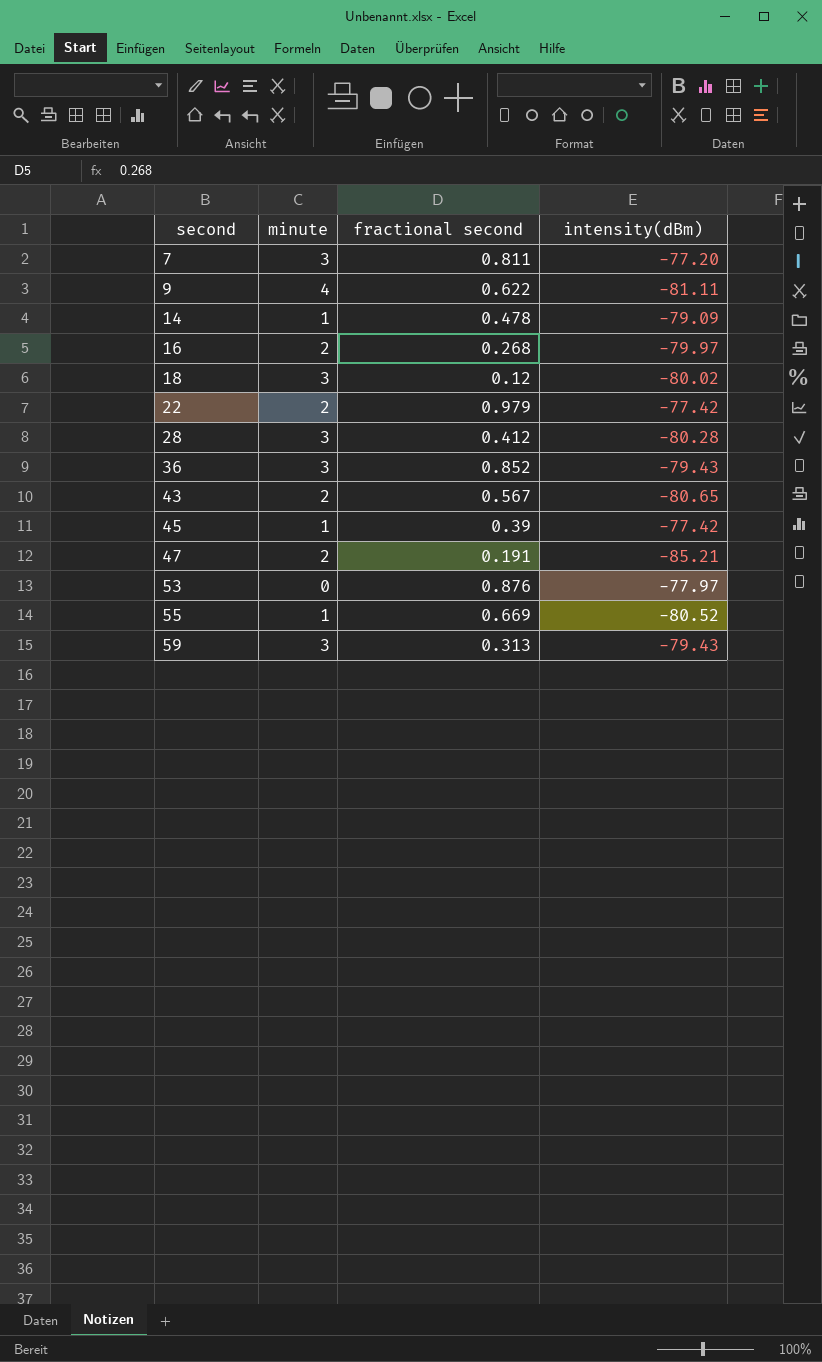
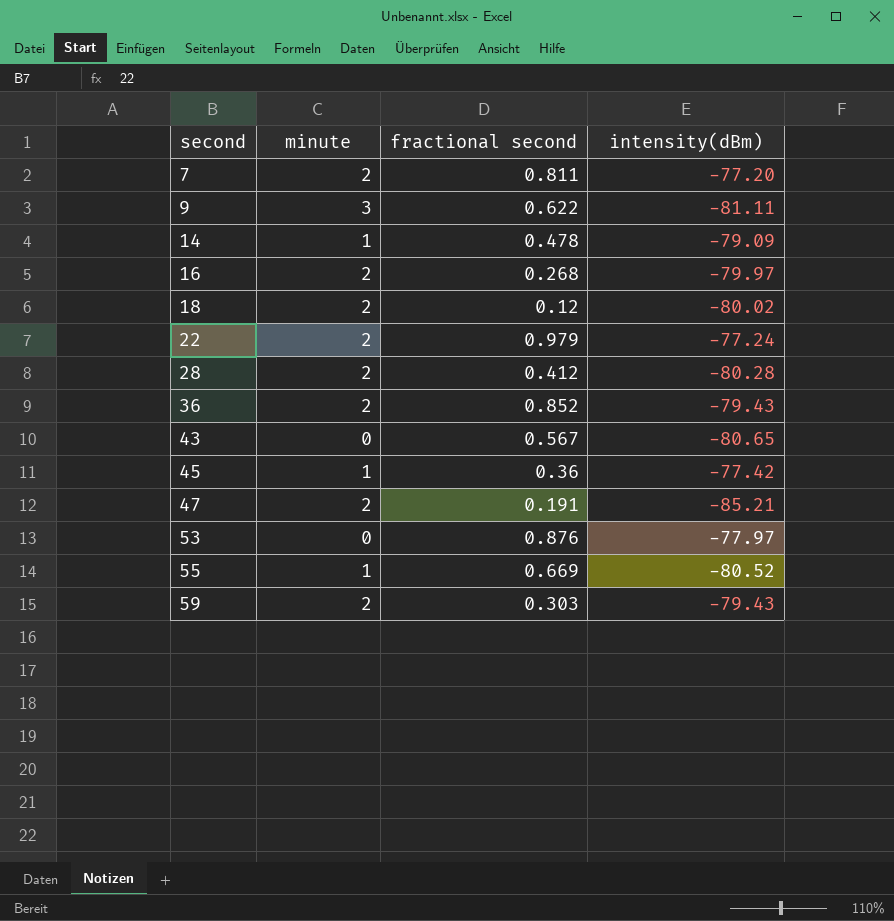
7 | minute: 3 -> 2
9 | minute: 4 -> 3
18 | minute: 3 -> 2
22 | intensity(dBm): -77.42 -> -77.24
28 | minute: 3 -> 2
36 | minute: 3 -> 2
43 | minute: 2 -> 0
45 | fractional second: 0.39 -> 0.36
59 | minute: 3 -> 2
59 | fractional second: 0.313 -> 0.303

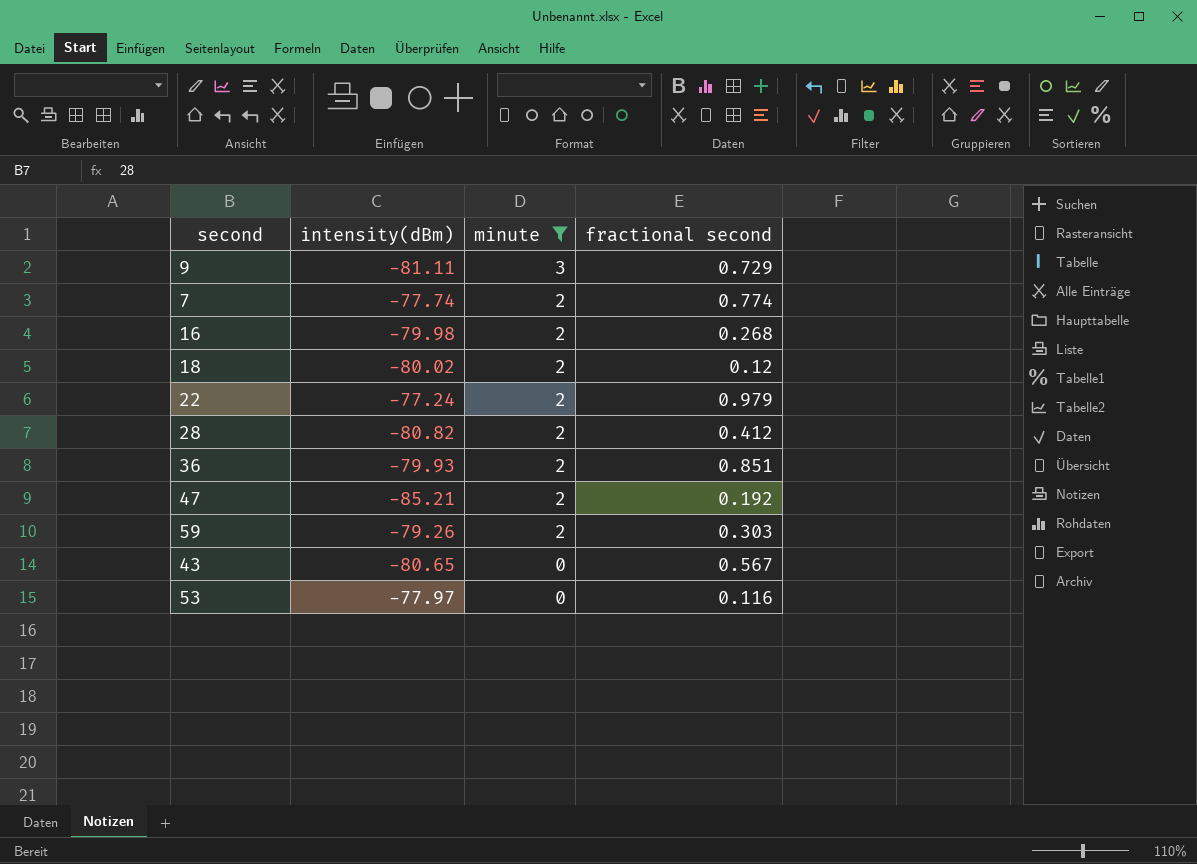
filter: none -> minute != 1
row order: second ascending -> minute descending
column intensity(dBm) | position: 4 -> 2
9 | fractional second: 0.622 -> 0.729
7 | intensity(dBm): -77.20 -> -77.74
7 | fractional second: 0.811 -> 0.774
16 | intensity(dBm): -79.97 -> -79.98
28 | intensity(dBm): -80.28 -> -80.82
36 | intensity(dBm): -79.43 -> -79.93
36 | fractional second: 0.852 -> 0.851
47 | fractional second: 0.191 -> 0.192
59 | intensity(dBm): -79.43 -> -79.26
53 | fractional second: 0.876 -> 0.116

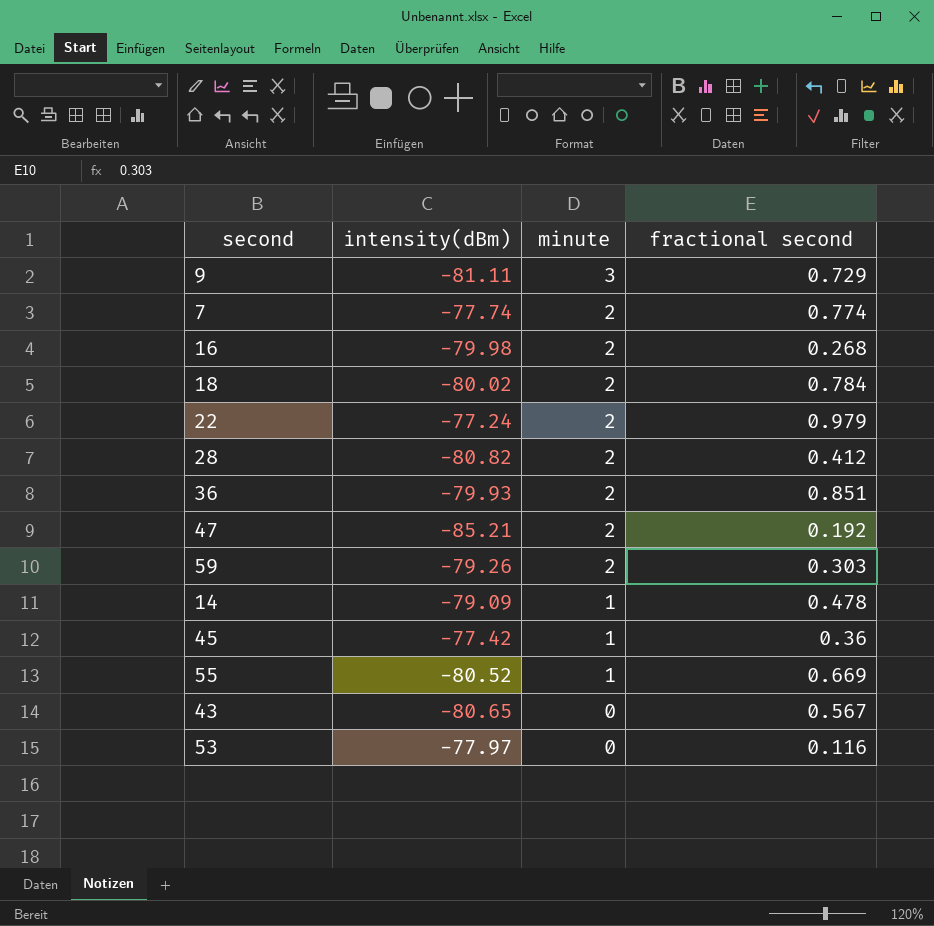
filter: minute != 1 -> none
18 | fractional second: 0.12 -> 0.784

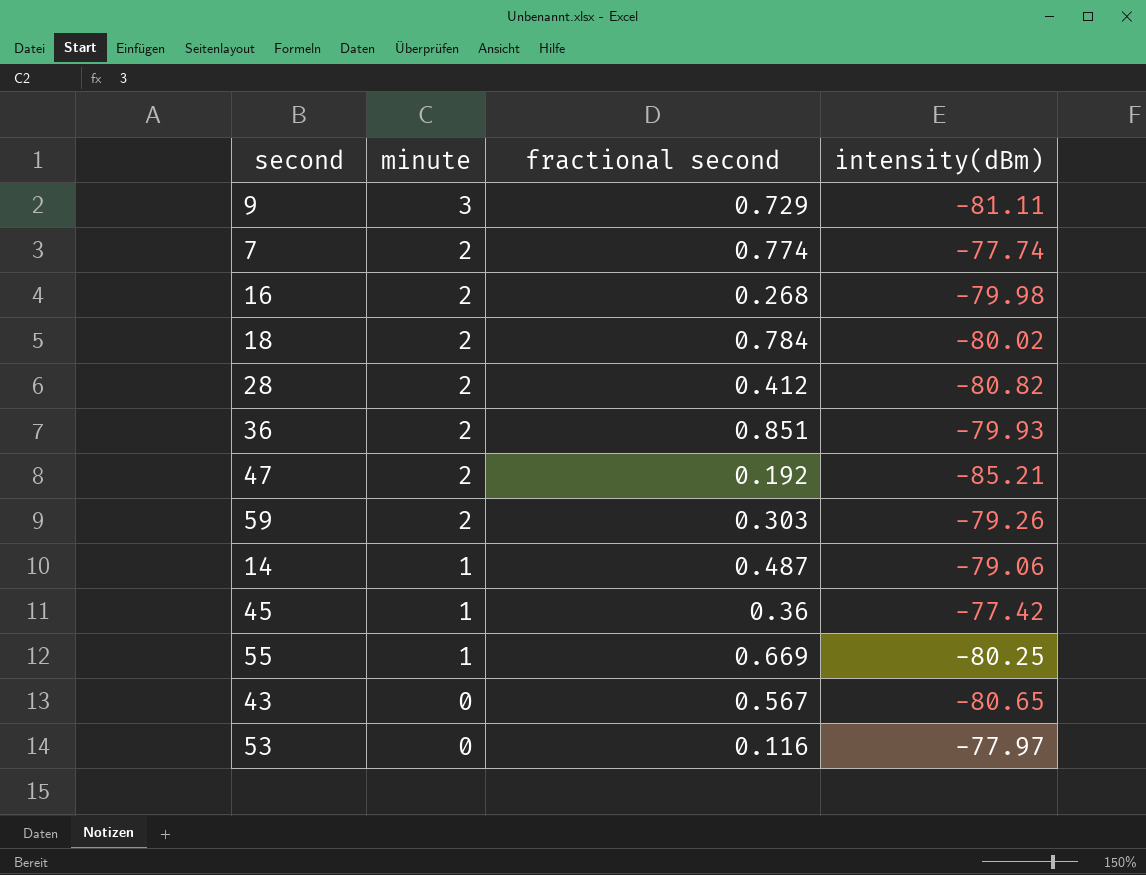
column intensity(dBm) | position: 2 -> 4
row 22: -77.24 | 2 | 0.979 -> none
14 | fractional second: 0.478 -> 0.487
14 | intensity(dBm): -79.09 -> -79.06
55 | intensity(dBm): -80.52 -> -80.25

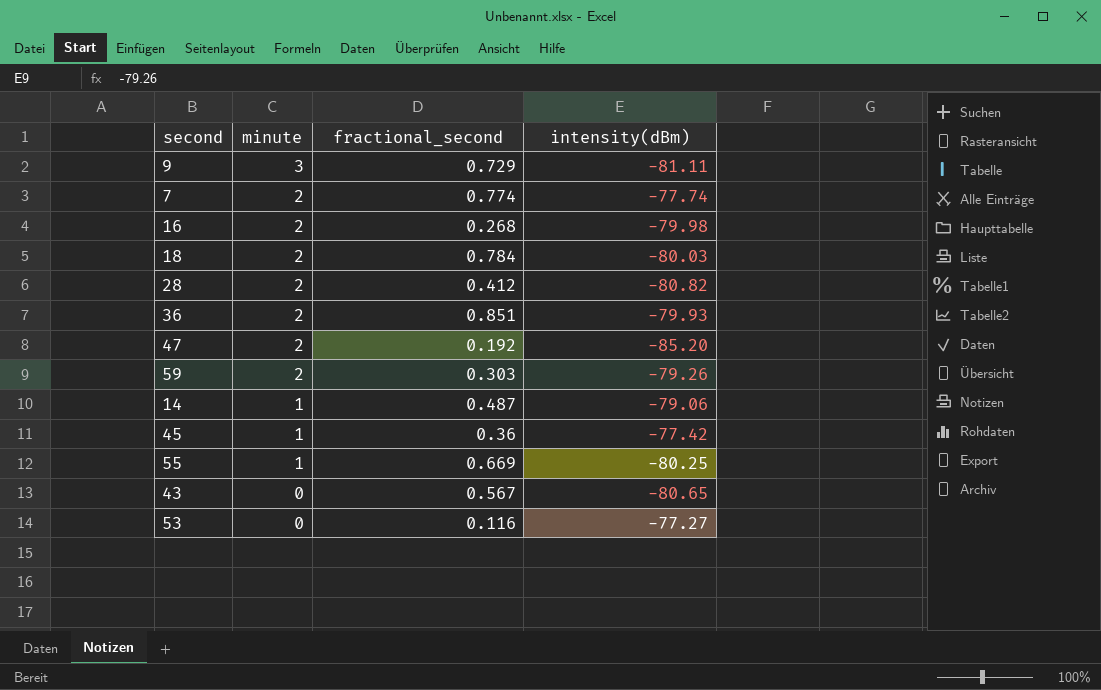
column name: fractional second -> fractional_second
18 | intensity(dBm): -80.02 -> -80.03
47 | intensity(dBm): -85.21 -> -85.20
53 | intensity(dBm): -77.97 -> -77.27

